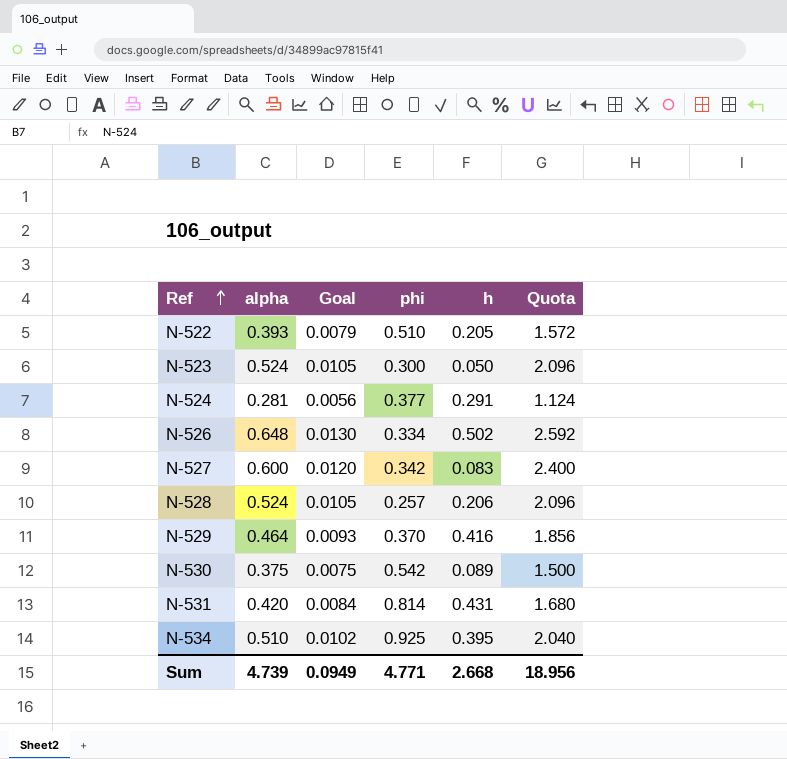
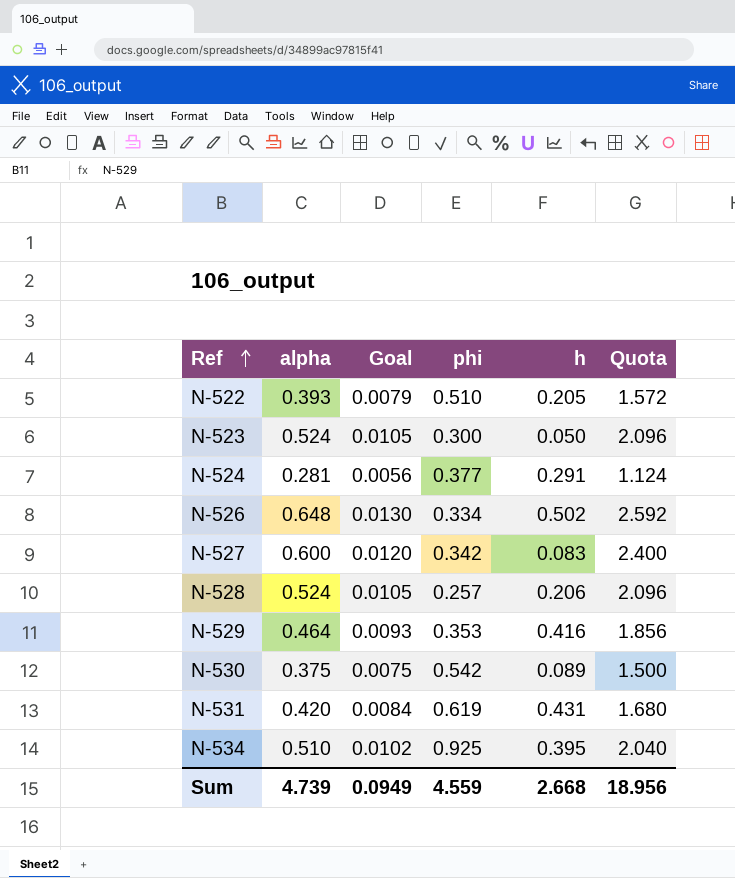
N-529 | phi: 0.370 -> 0.353
N-531 | phi: 0.814 -> 0.619
Sum | phi: 4.771 -> 4.559

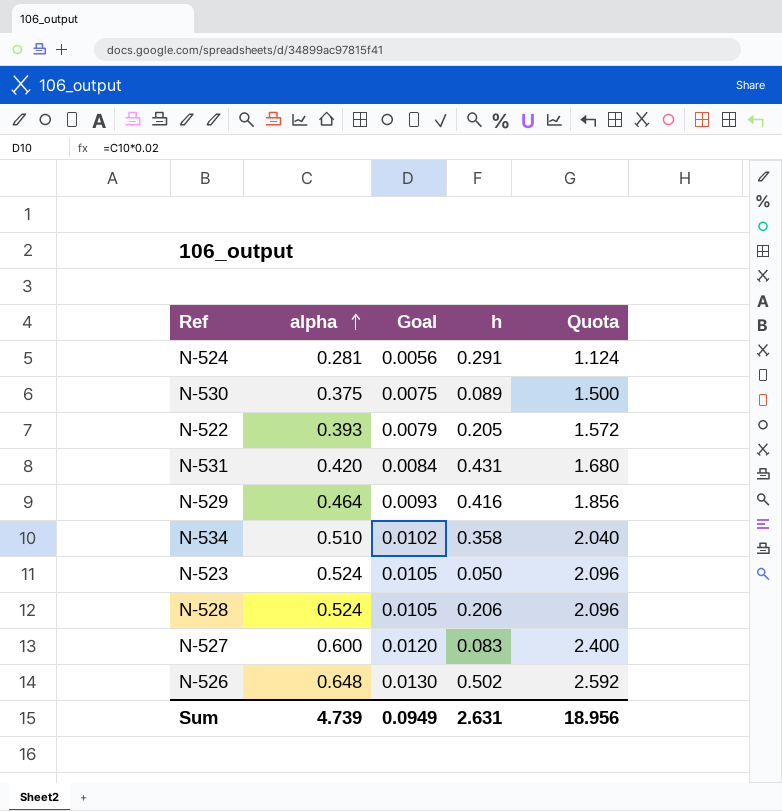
row order: Ref ascending -> alpha ascending
column phi | position: 4 -> none
N-534 | h: 0.395 -> 0.358
Sum | h: 2.668 -> 2.631

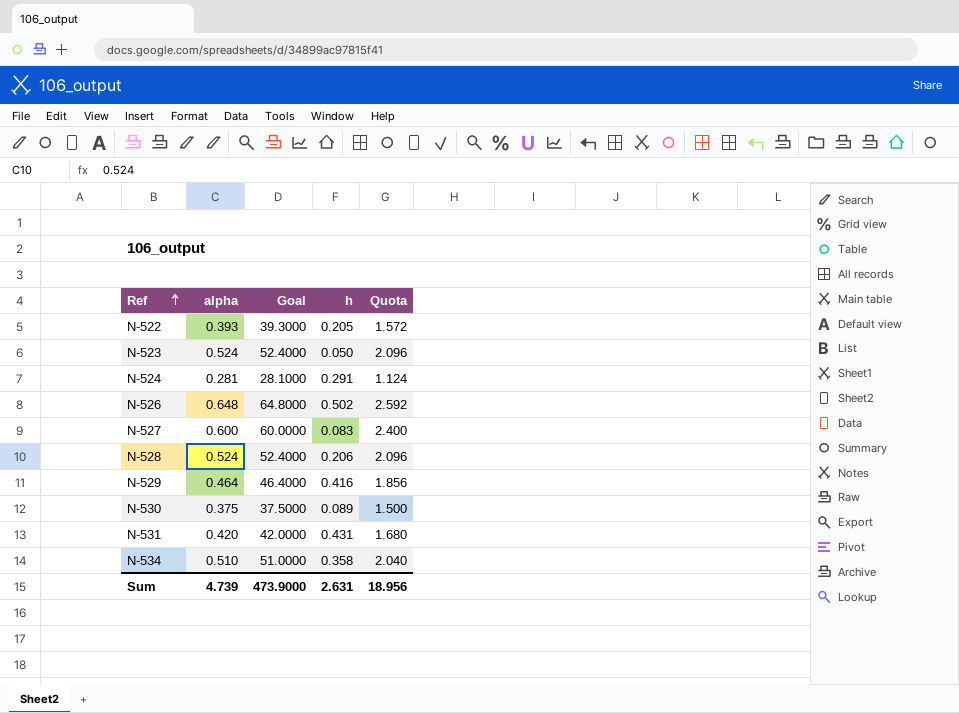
row order: alpha ascending -> Ref ascending
column Goal | formula: [alpha] * 0.02 -> [alpha] * 100
Sum | Goal: 0.0949 -> 473.9000

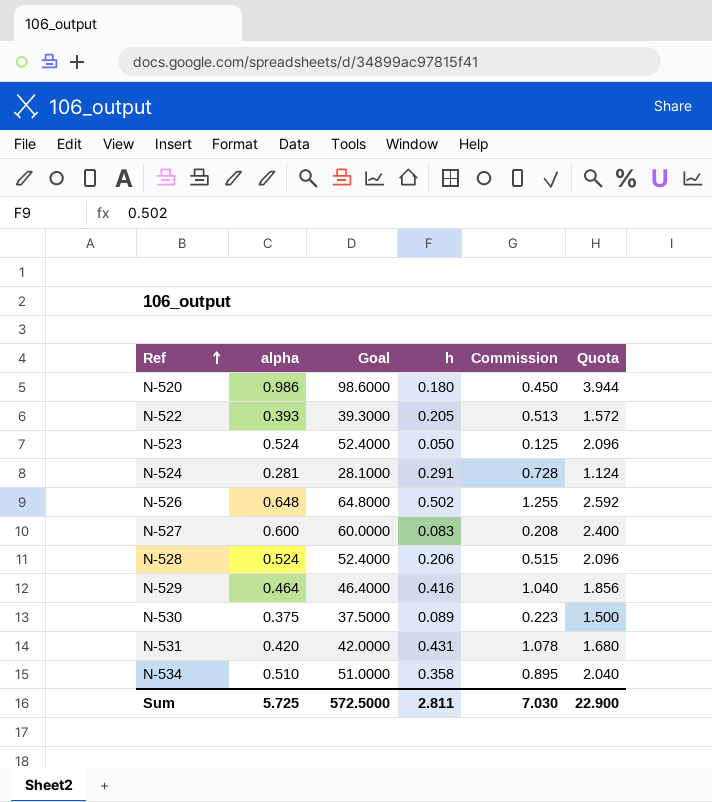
column Commission | formula: none -> [h] * 2.5
row N-520: none -> 0.986 | 98.6000 | 0.180 | 0.450 | 3.944
Sum | alpha: 4.739 -> 5.725
Sum | Goal: 473.9000 -> 572.5000
Sum | h: 2.631 -> 2.811
Sum | Quota: 18.956 -> 22.900

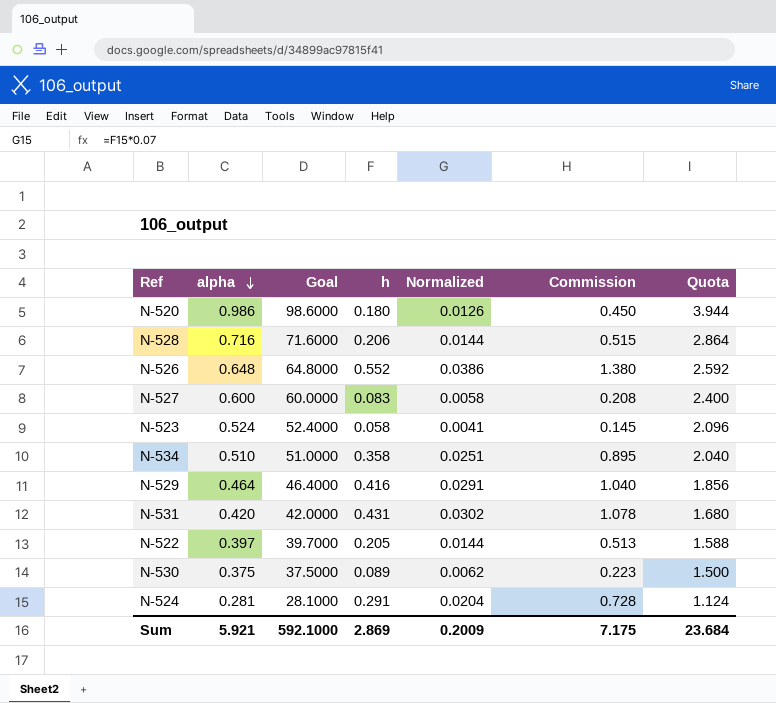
row order: Ref ascending -> alpha descending
column Normalized | formula: none -> [h] * 0.07
N-528 | alpha: 0.524 -> 0.716
N-528 | Goal: 52.4000 -> 71.6000
N-528 | Quota: 2.096 -> 2.864
N-526 | h: 0.502 -> 0.552
N-526 | Commission: 1.255 -> 1.380
N-523 | h: 0.050 -> 0.058
N-523 | Commission: 0.125 -> 0.145
N-522 | alpha: 0.393 -> 0.397
N-522 | Goal: 39.3000 -> 39.7000
N-522 | Quota: 1.572 -> 1.588
Sum | alpha: 5.725 -> 5.921
Sum | Goal: 572.5000 -> 592.1000
Sum | h: 2.811 -> 2.869
Sum | Commission: 7.030 -> 7.175
Sum | Quota: 22.900 -> 23.684

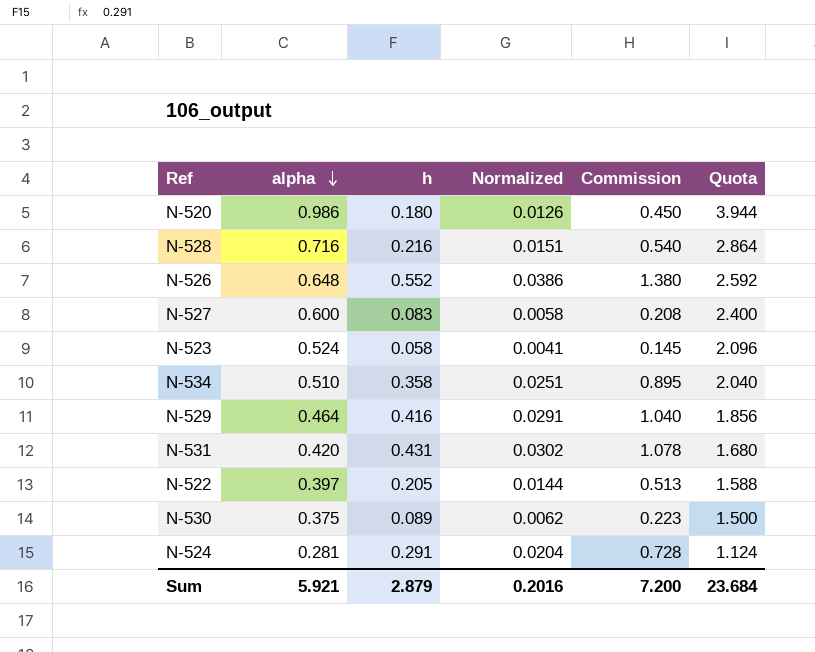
column Goal | formula: [alpha] * 100 -> none
N-528 | h: 0.206 -> 0.216
N-528 | Normalized: 0.0144 -> 0.0151
N-528 | Commission: 0.515 -> 0.540
Sum | h: 2.869 -> 2.879
Sum | Normalized: 0.2009 -> 0.2016
Sum | Commission: 7.175 -> 7.200

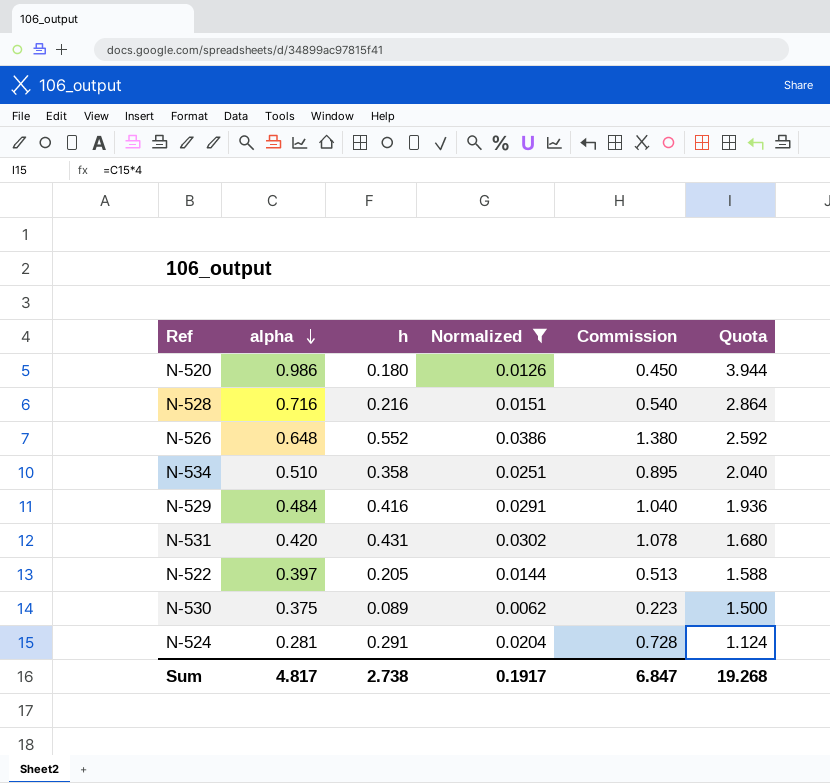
filter: none -> Normalized >= 0.0062
N-529 | alpha: 0.464 -> 0.484
N-529 | Quota: 1.856 -> 1.936
Sum | alpha: 5.921 -> 4.817
Sum | h: 2.879 -> 2.738
Sum | Normalized: 0.2016 -> 0.1917
Sum | Commission: 7.200 -> 6.847
Sum | Quota: 23.684 -> 19.268

